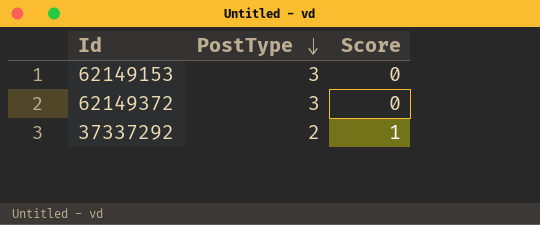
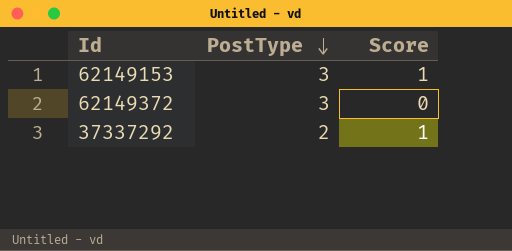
62149153 | Score: 0 -> 1

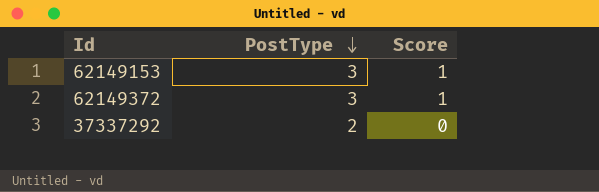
62149372 | Score: 0 -> 1
37337292 | Score: 1 -> 0

